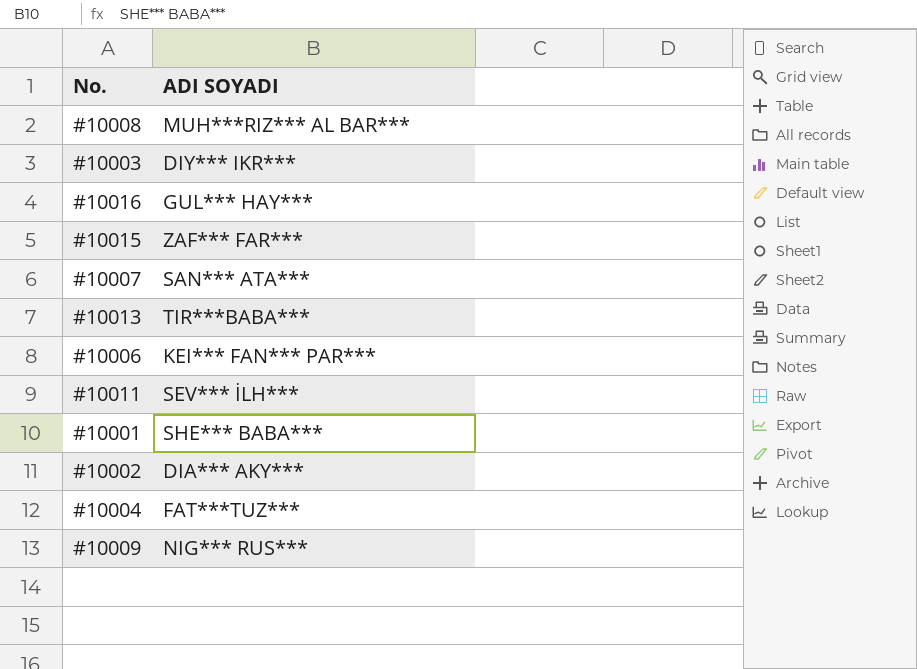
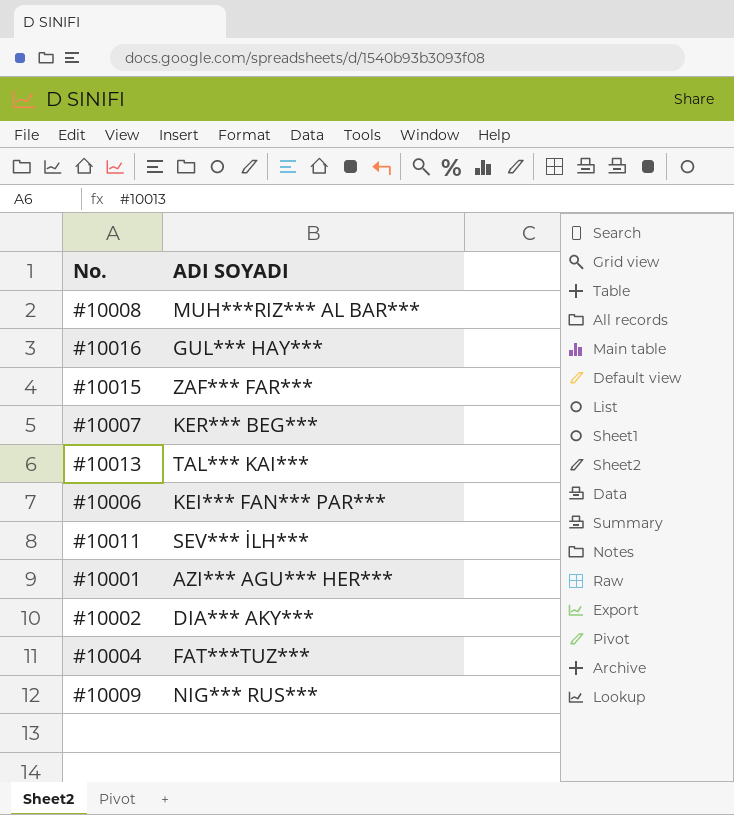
row #10003: DIY*** IKR*** -> none
#10007 | ADI SOYADI: SAN*** ATA*** -> KER*** BEG***
#10013 | ADI SOYADI: TIR***BABA*** -> TAL*** KAI***
#10001 | ADI SOYADI: SHE*** BABA*** -> AZI*** AGU*** HER***

